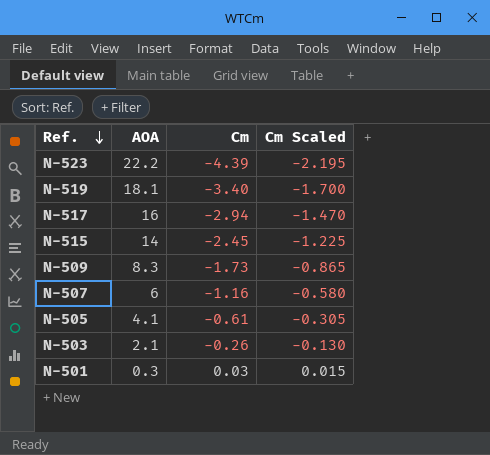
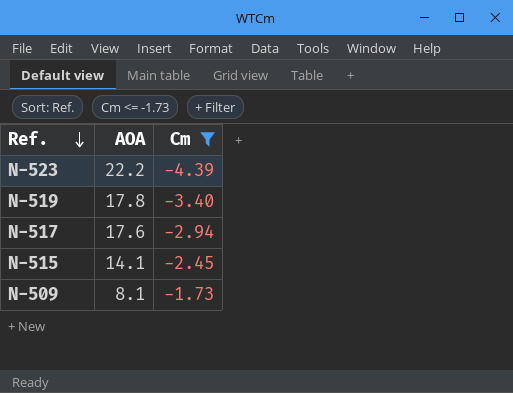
filter: none -> Cm <= -1.73
column Cm Scaled | formula: [Cm] * 0.5 -> none
N-519 | AOA: 18.1 -> 17.8
N-517 | AOA: 16 -> 17.6
N-515 | AOA: 14 -> 14.1
N-509 | AOA: 8.3 -> 8.1

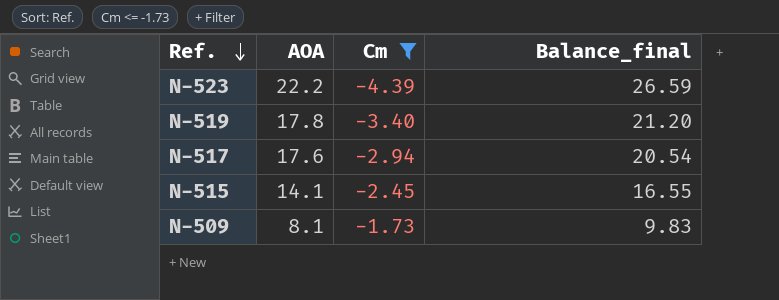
column Balance_final | formula: none -> [AOA] - [Cm]

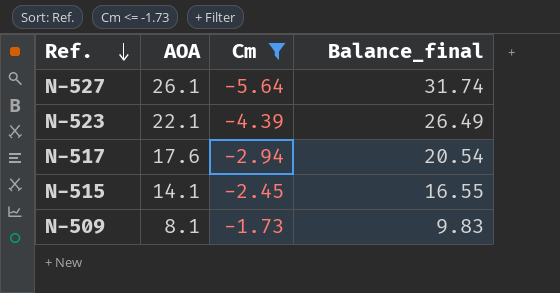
row N-519: 17.8 | -3.40 | 21.20 -> none
row N-527: none -> 26.1 | -5.64 | 31.74
N-523 | AOA: 22.2 -> 22.1
N-523 | Balance_final: 26.59 -> 26.49

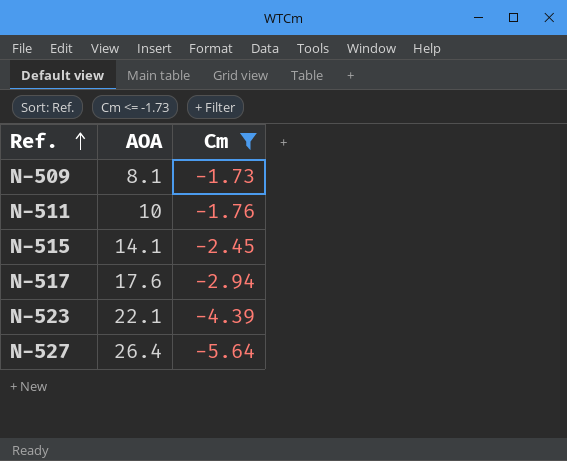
row order: Ref. descending -> Ref. ascending
column Balance_final | formula: [AOA] - [Cm] -> none
row N-511: none -> 10 | -1.76
N-527 | AOA: 26.1 -> 26.4

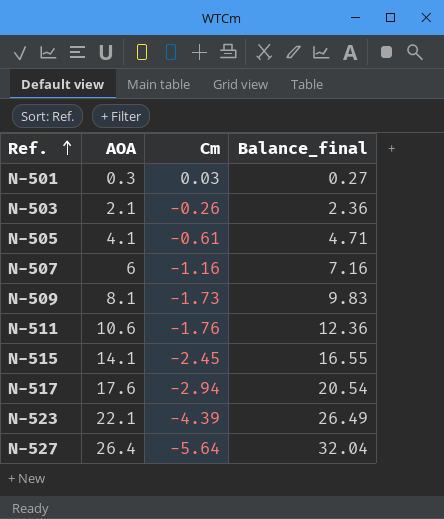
filter: Cm <= -1.73 -> none
column Balance_final | formula: none -> [AOA] - [Cm]
N-511 | AOA: 10 -> 10.6

